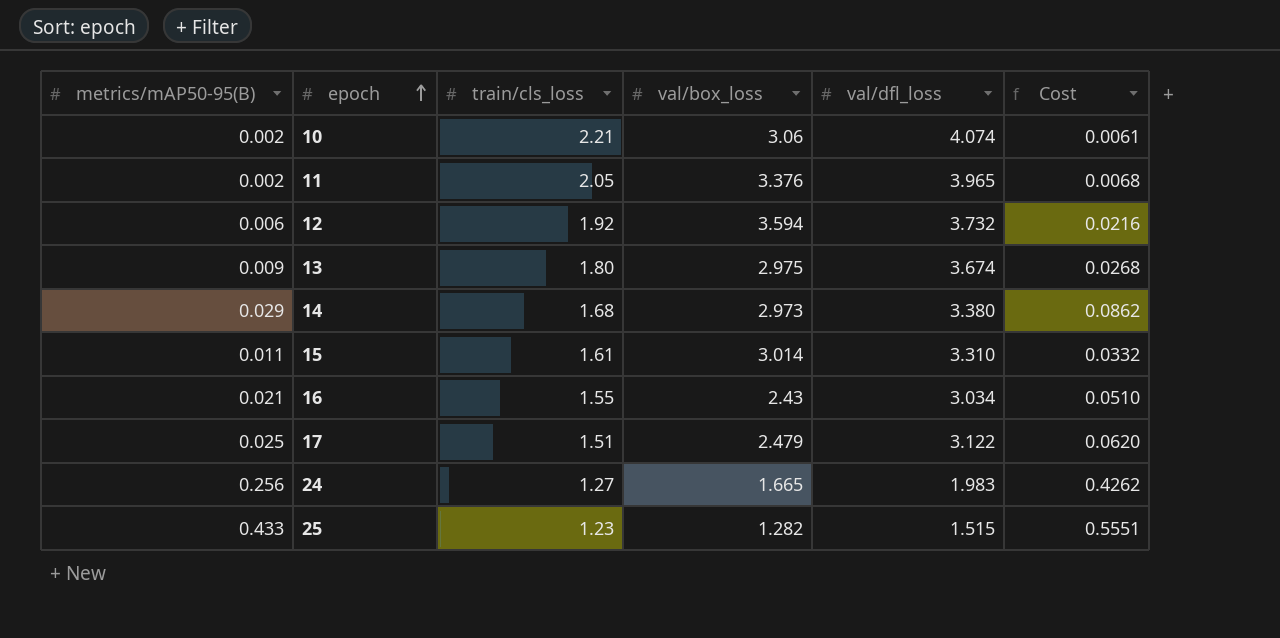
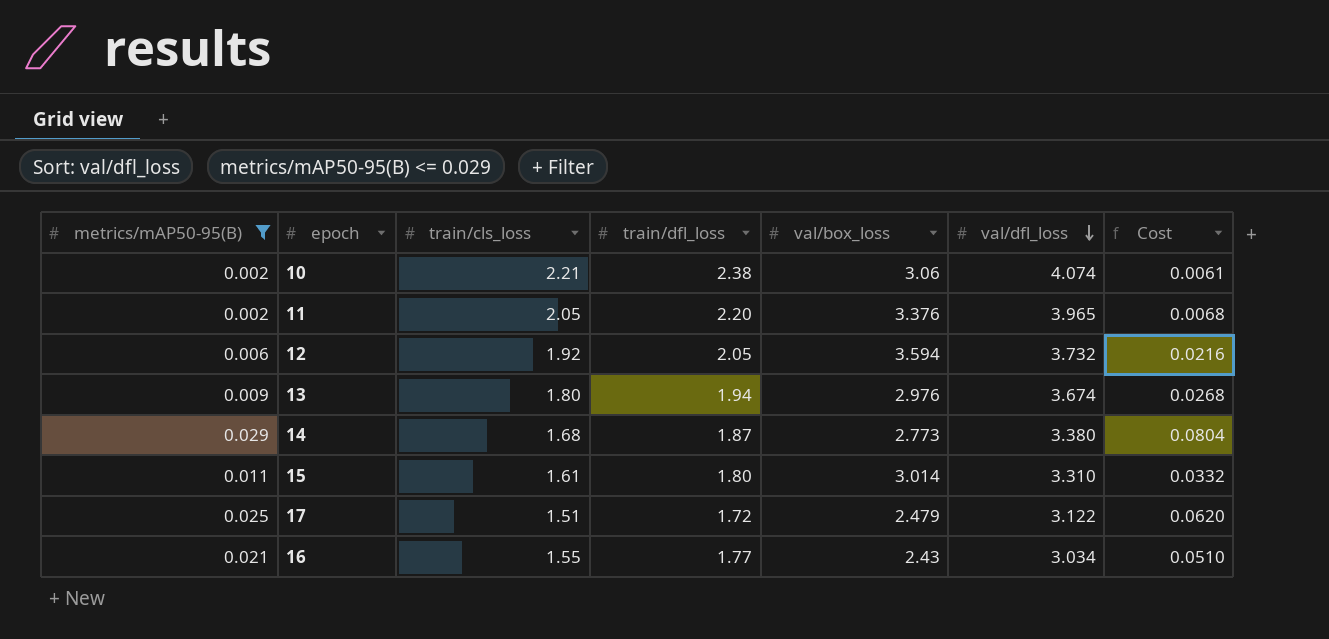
filter: none -> metrics/mAP50-95(B) <= 0.029
row order: epoch ascending -> val/dfl_loss descending
column train/dfl_loss | position: none -> 4
13 | val/box_loss: 2.975 -> 2.976
14 | val/box_loss: 2.973 -> 2.773
14 | Cost: 0.0862 -> 0.0804

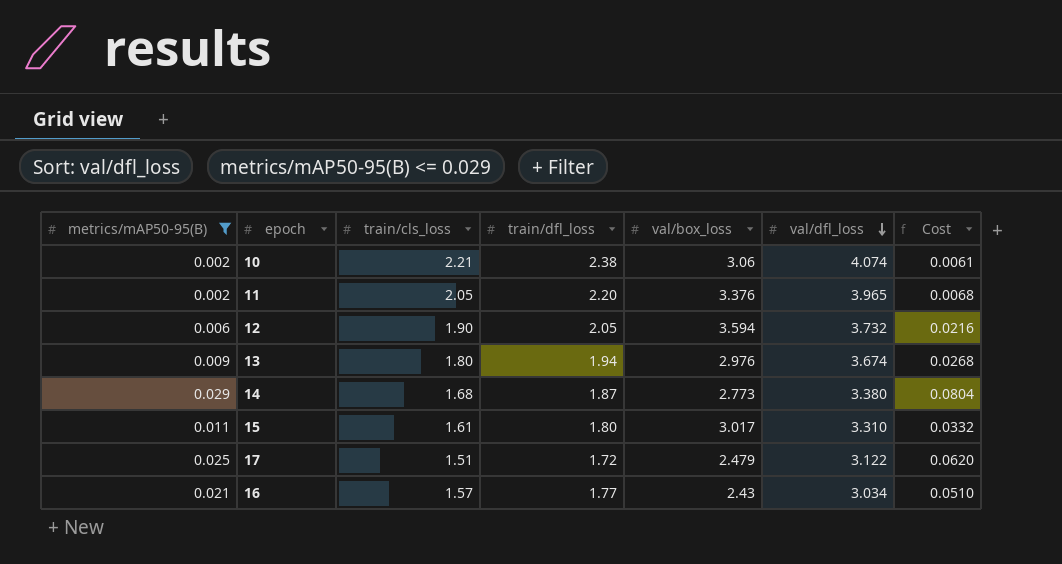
12 | train/cls_loss: 1.92 -> 1.90
15 | val/box_loss: 3.014 -> 3.017
16 | train/cls_loss: 1.55 -> 1.57

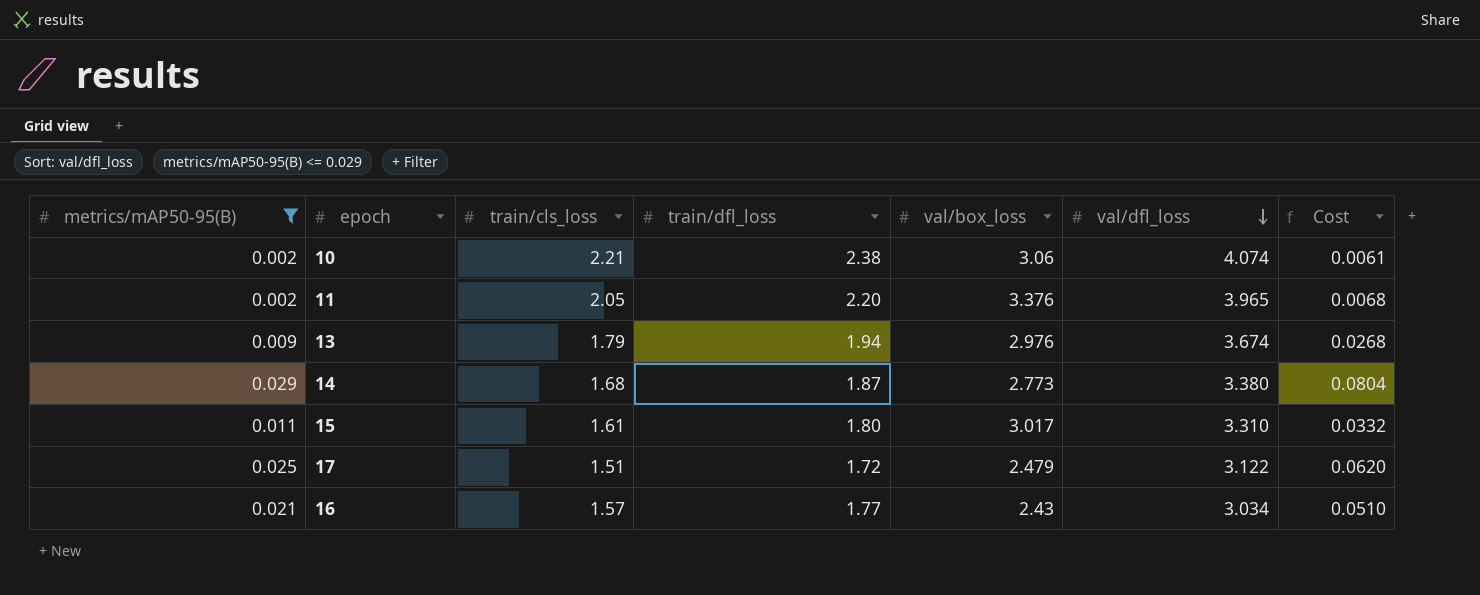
row 12: 0.006 | 1.90 | 2.05 | 3.594 | 3.732 | 0.0216 -> none
13 | train/cls_loss: 1.80 -> 1.79

